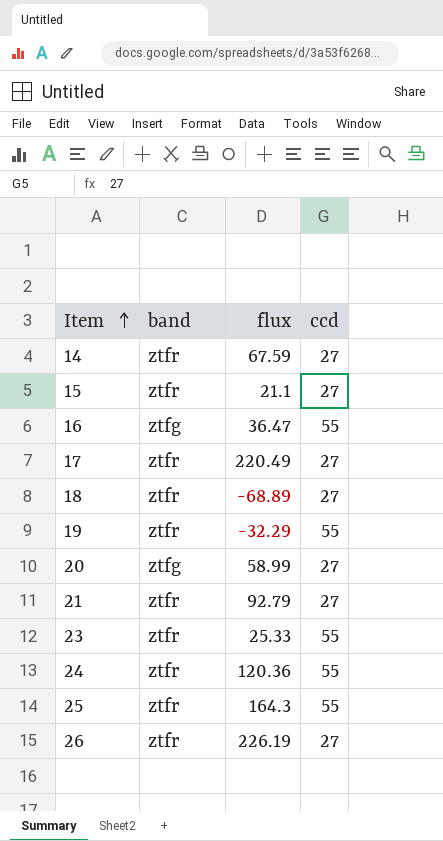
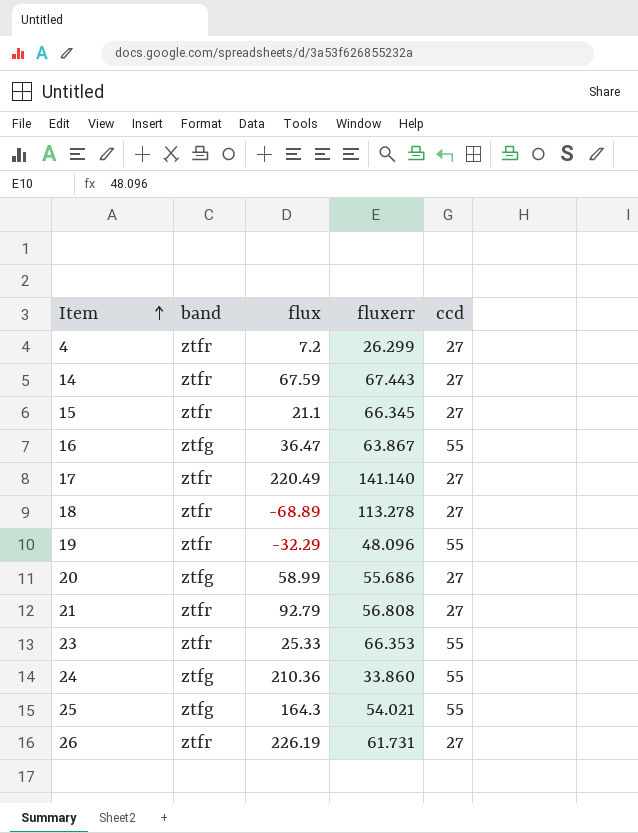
column fluxerr | position: none -> 4
row 4: none -> ztfr | 7.2 | 26.299 | 27
24 | band: ztfr -> ztfg
24 | flux: 120.36 -> 210.36
25 | band: ztfr -> ztfg

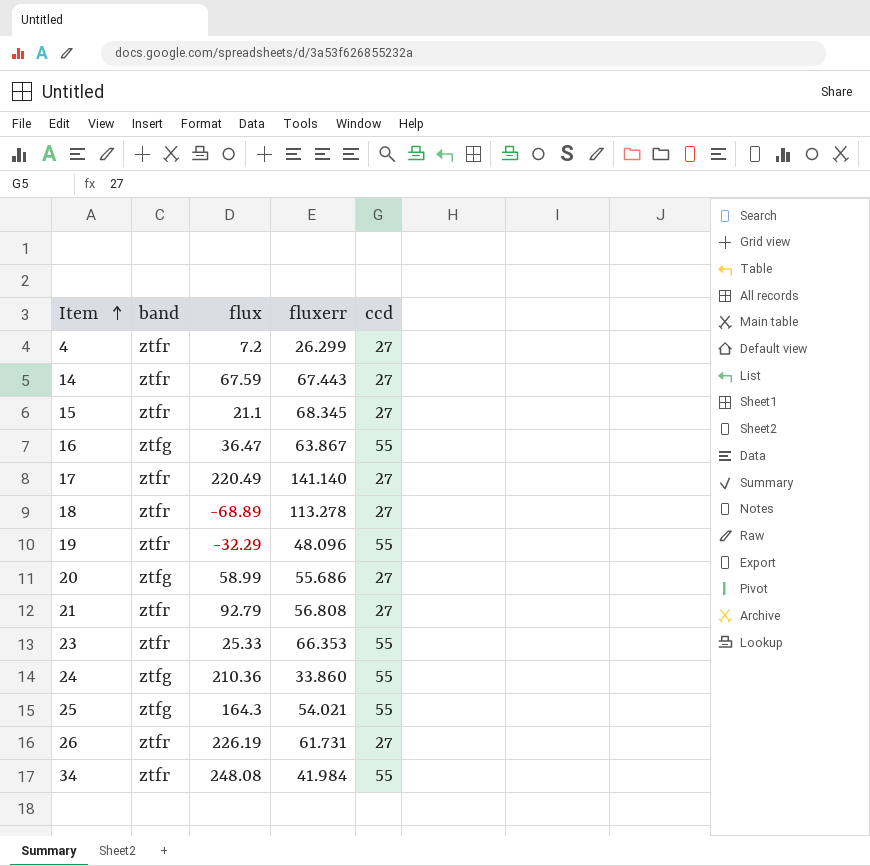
15 | fluxerr: 66.345 -> 68.345
row 34: none -> ztfr | 248.08 | 41.984 | 55

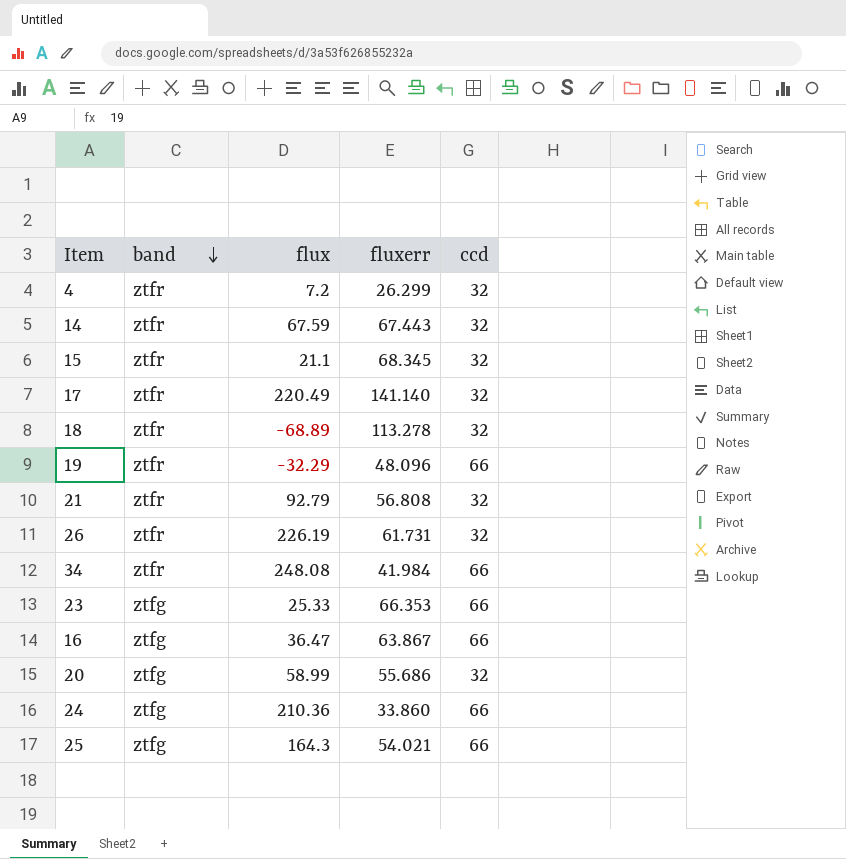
row order: Item ascending -> band descending
4 | ccd: 27 -> 32
14 | ccd: 27 -> 32
15 | ccd: 27 -> 32
17 | ccd: 27 -> 32
18 | ccd: 27 -> 32
19 | ccd: 55 -> 66
21 | ccd: 27 -> 32
26 | ccd: 27 -> 32
34 | ccd: 55 -> 66
23 | band: ztfr -> ztfg
23 | ccd: 55 -> 66
16 | ccd: 55 -> 66
20 | ccd: 27 -> 32
24 | ccd: 55 -> 66
25 | ccd: 55 -> 66

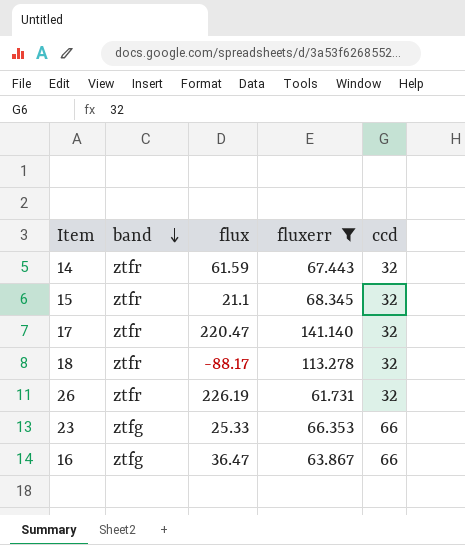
filter: none -> fluxerr >= 61.731
14 | flux: 67.59 -> 61.59
17 | flux: 220.49 -> 220.47
18 | flux: -68.89 -> -88.17

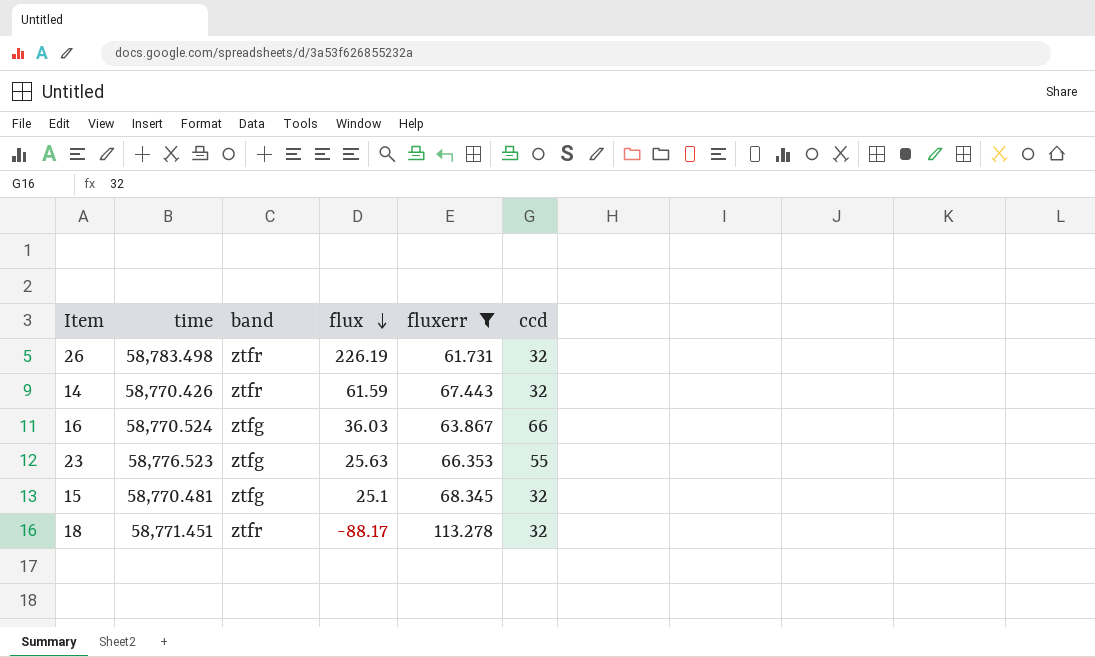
row order: band descending -> flux descending
column time | position: none -> 2
row 17: ztfr | 220.47 | 141.140 | 32 -> none
16 | flux: 36.47 -> 36.03
23 | flux: 25.33 -> 25.63
23 | ccd: 66 -> 55
15 | band: ztfr -> ztfg
15 | flux: 21.1 -> 25.1

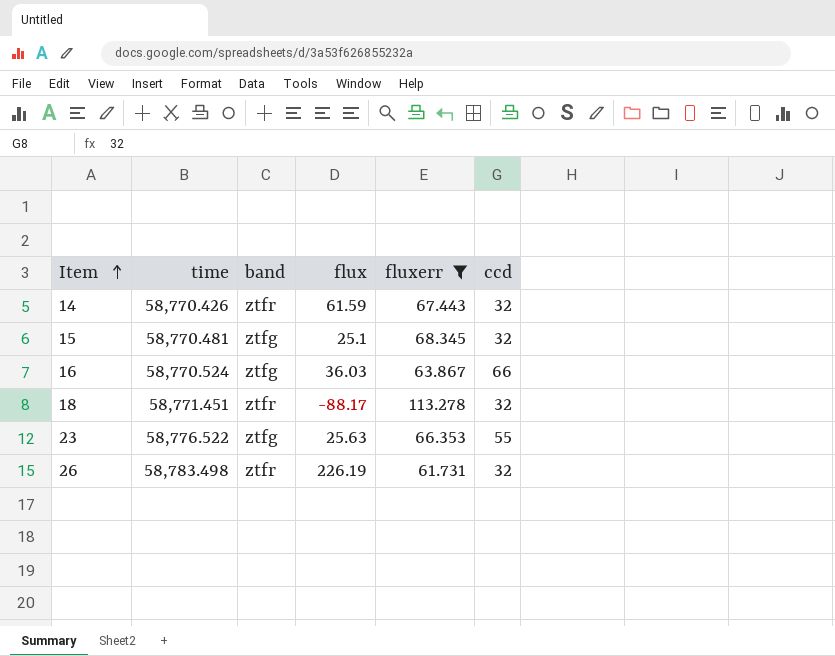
row order: flux descending -> Item ascending
23 | time: 58,776.523 -> 58,776.522

